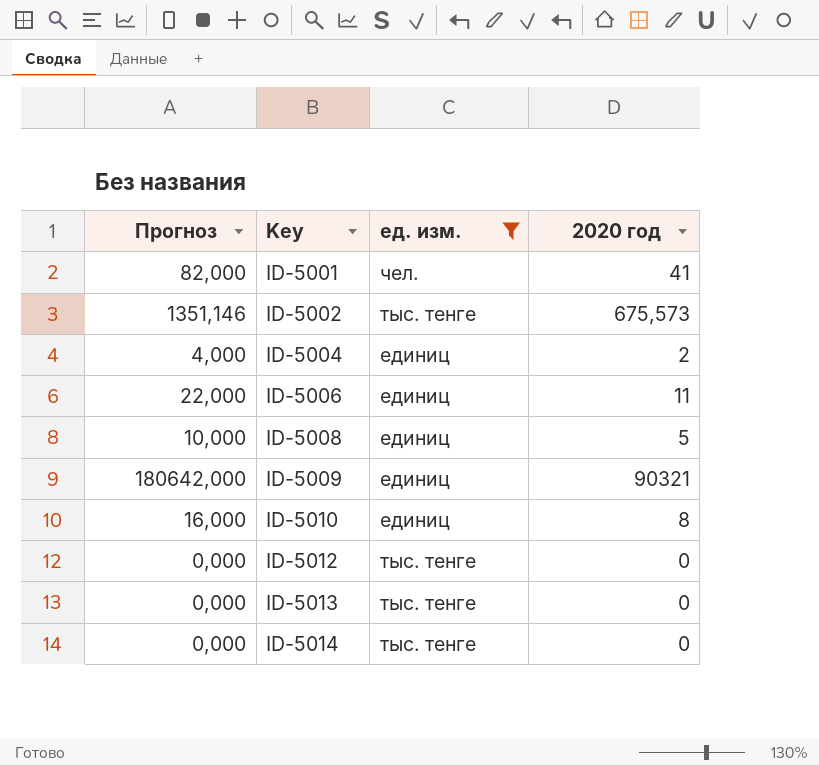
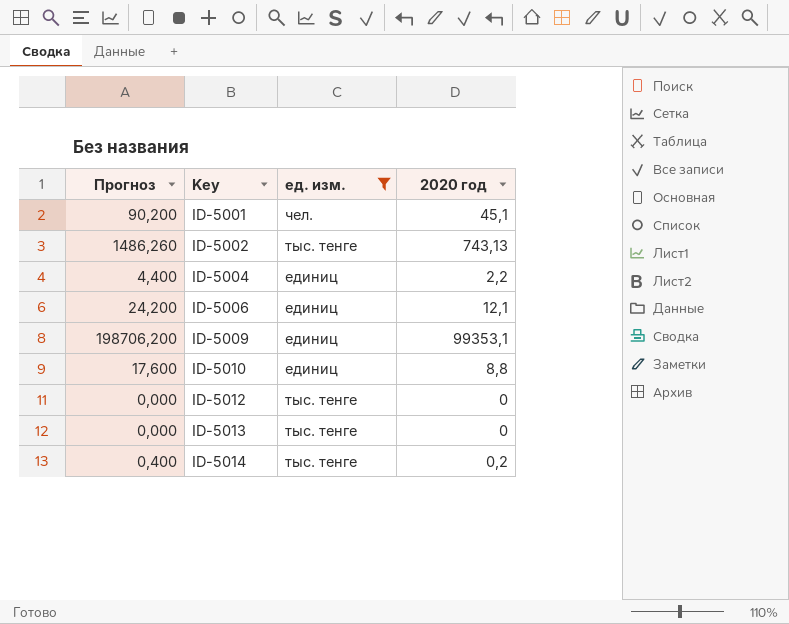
row ID-5008: 10,000 | единиц | 5 -> none
ID-5001 | Прогноз: 82,000 -> 90,200
ID-5001 | 2020 год: 41 -> 45,1
ID-5002 | Прогноз: 1351,146 -> 1486,260
ID-5002 | 2020 год: 675,573 -> 743,13
ID-5004 | Прогноз: 4,000 -> 4,400
ID-5004 | 2020 год: 2 -> 2,2
ID-5006 | Прогноз: 22,000 -> 24,200
ID-5006 | 2020 год: 11 -> 12,1
ID-5009 | Прогноз: 180642,000 -> 198706,200
ID-5009 | 2020 год: 90321 -> 99353,1
ID-5010 | Прогноз: 16,000 -> 17,600
ID-5010 | 2020 год: 8 -> 8,8
ID-5014 | Прогноз: 0,000 -> 0,400
ID-5014 | 2020 год: 0 -> 0,2

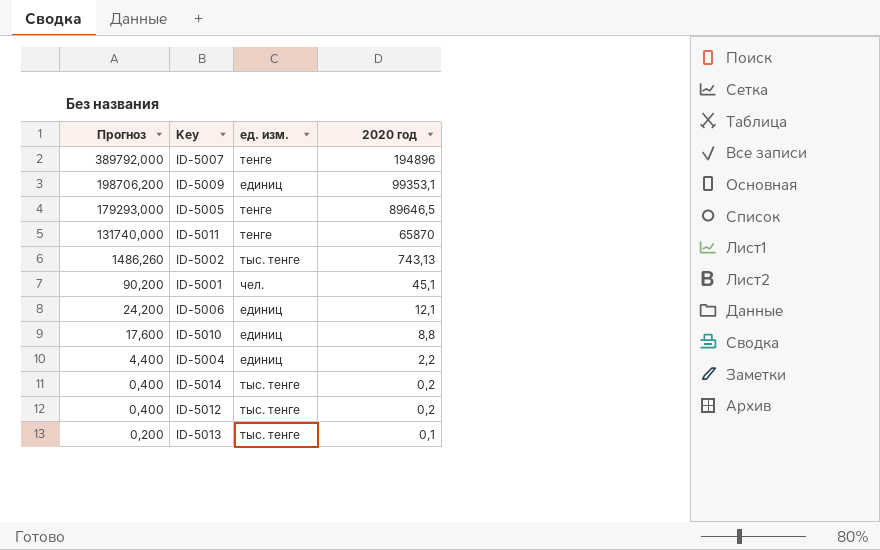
filter: ед. изм. != тенге -> none
row order: Key ascending -> Прогноз descending
ID-5012 | Прогноз: 0,000 -> 0,400
ID-5012 | 2020 год: 0 -> 0,2
ID-5013 | Прогноз: 0,000 -> 0,200
ID-5013 | 2020 год: 0 -> 0,1

